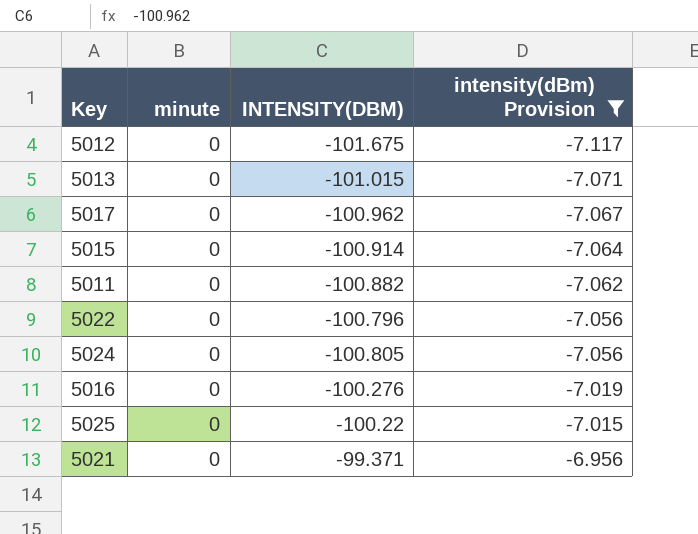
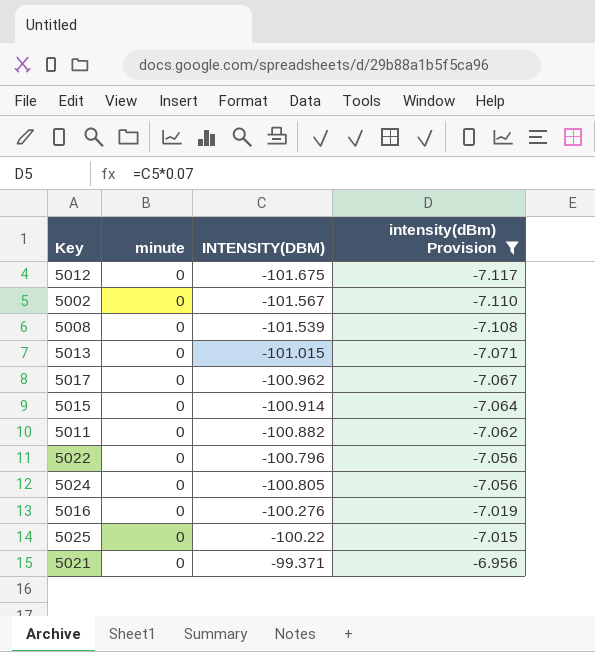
row 5002: none -> 0 | -101.567 | -7.110
row 5008: none -> 0 | -101.539 | -7.108

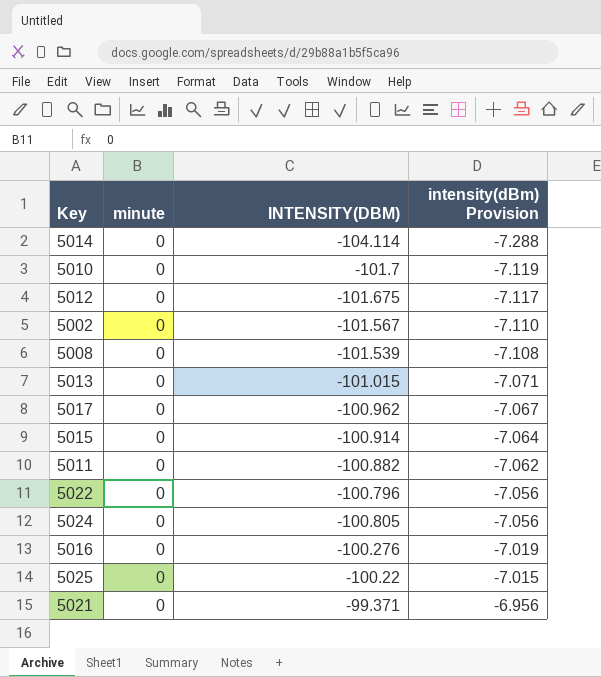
filter: intensity(dBm) Provision >= -7.117 -> none

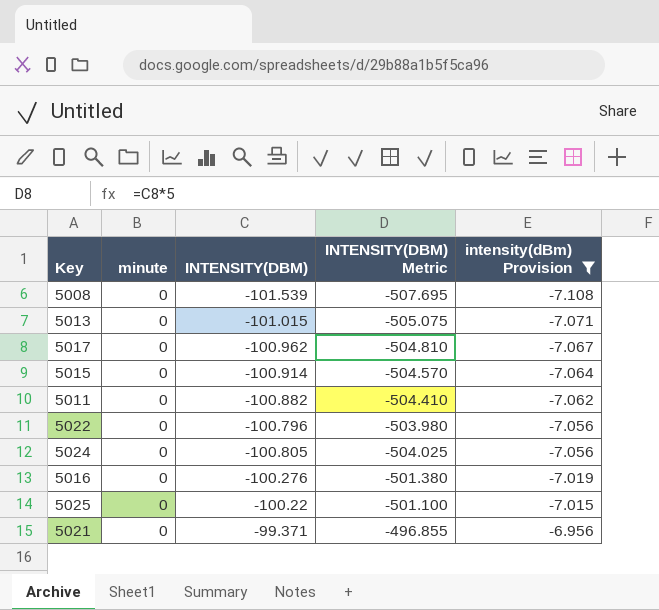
filter: none -> intensity(dBm) Provision >= -7.108
column INTENSITY(DBM) Metric | formula: none -> [INTENSITY(DBM)] * 5

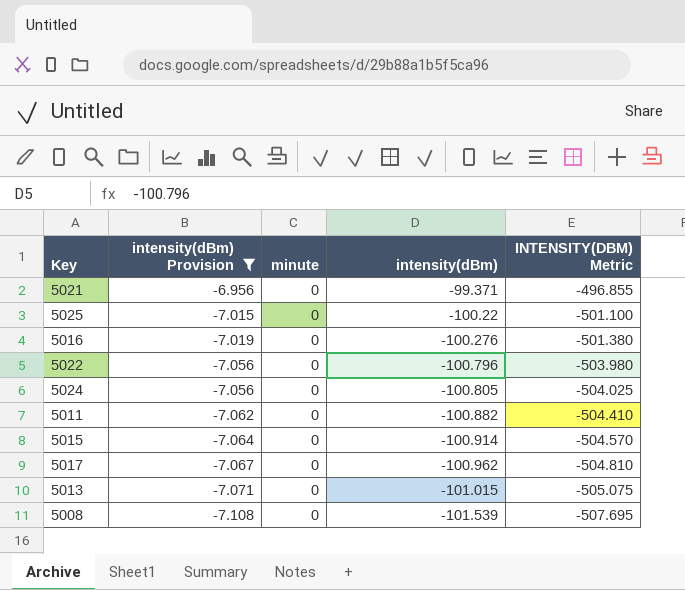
row order: intensity(dBm) Provision ascending -> intensity(dBm) Provision descending
column intensity(dBm) Provision | position: 5 -> 2
column name: INTENSITY(DBM) -> intensity(dBm)

